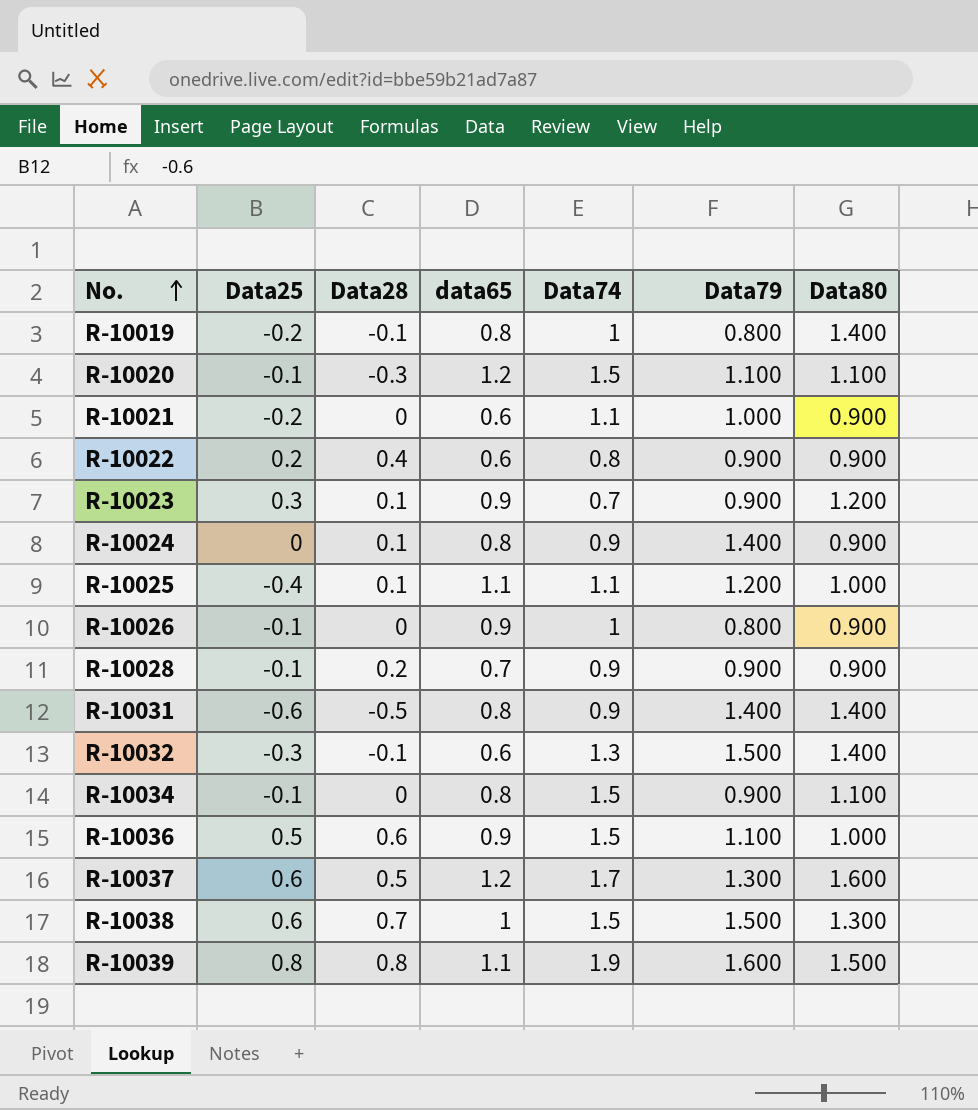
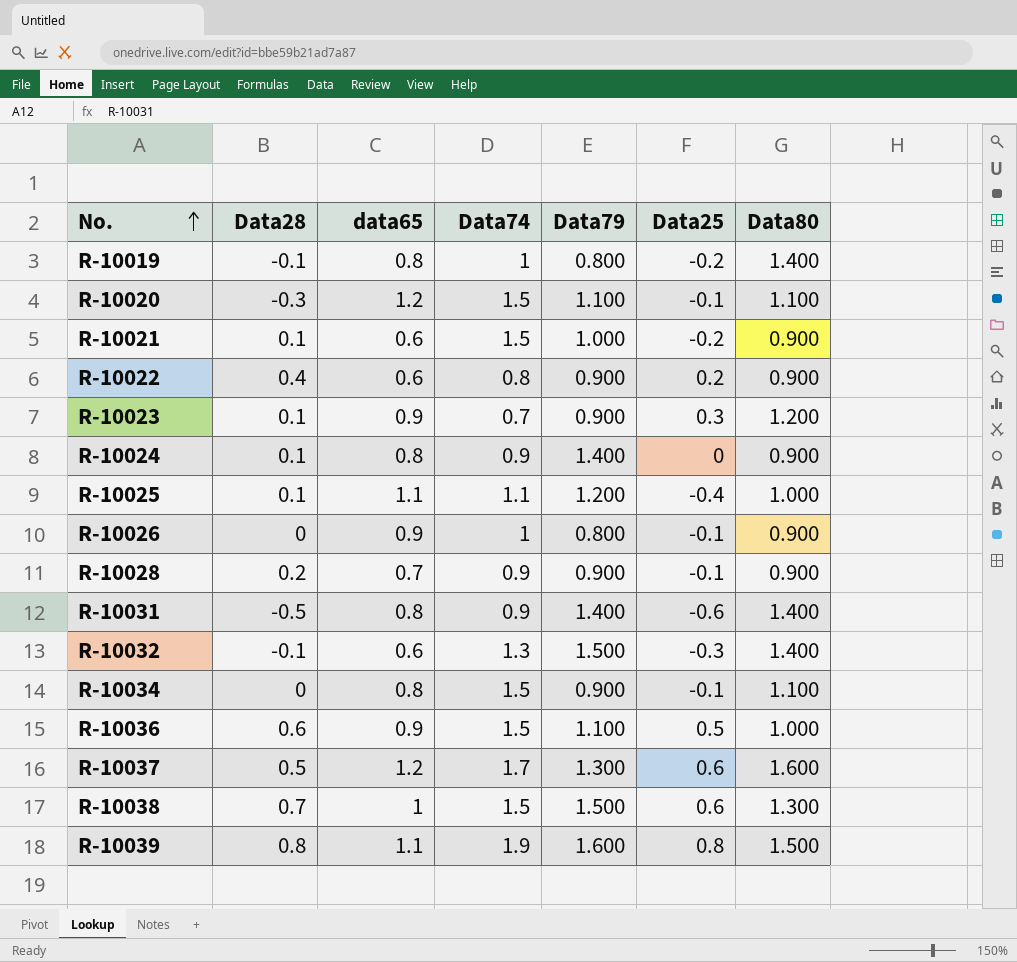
column Data25 | position: 2 -> 6
R-10021 | Data28: 0 -> 0.1
R-10021 | Data74: 1.1 -> 1.5

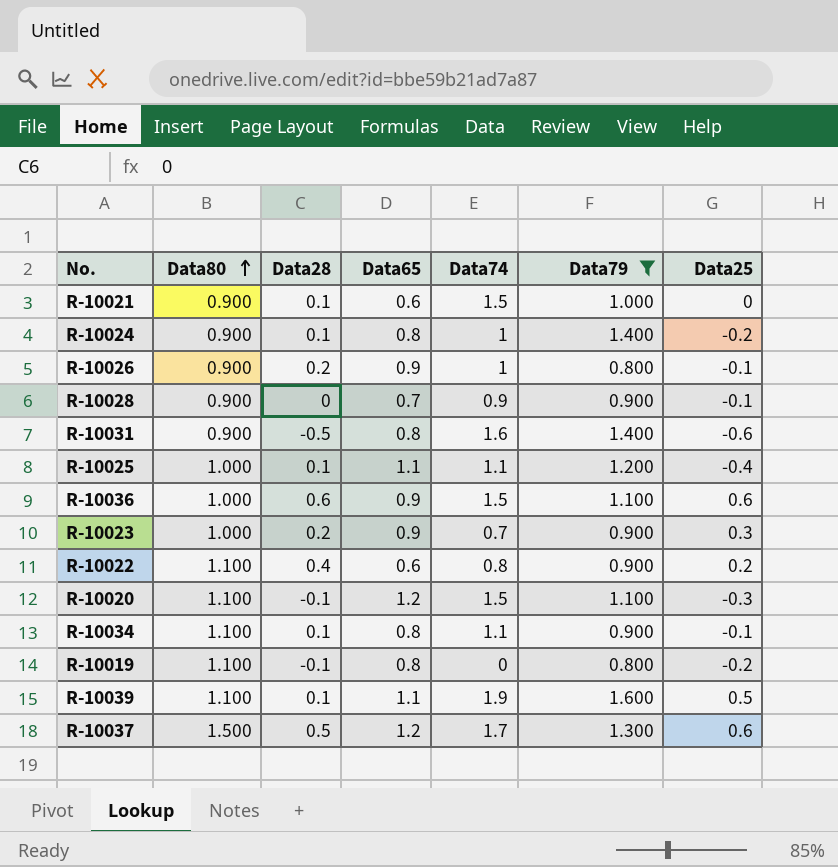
filter: none -> Data79 != 1.500
row order: No. ascending -> Data80 ascending
column Data80 | position: 7 -> 2
column name: data65 -> Data65
R-10021 | Data25: -0.2 -> 0
R-10024 | Data74: 0.9 -> 1
R-10024 | Data25: 0 -> -0.2
R-10026 | Data28: 0 -> 0.2
R-10028 | Data28: 0.2 -> 0
R-10031 | Data80: 1.400 -> 0.900
R-10031 | Data74: 0.9 -> 1.6
R-10036 | Data25: 0.5 -> 0.6
R-10023 | Data80: 1.200 -> 1.000
R-10023 | Data28: 0.1 -> 0.2
R-10022 | Data80: 0.900 -> 1.100
R-10020 | Data28: -0.3 -> -0.1
R-10020 | Data25: -0.1 -> -0.3
R-10034 | Data28: 0 -> 0.1
R-10034 | Data74: 1.5 -> 1.1
R-10019 | Data80: 1.400 -> 1.100
R-10019 | Data74: 1 -> 0
R-10039 | Data80: 1.500 -> 1.100
R-10039 | Data28: 0.8 -> 0.1
R-10039 | Data25: 0.8 -> 0.5
R-10037 | Data80: 1.600 -> 1.500

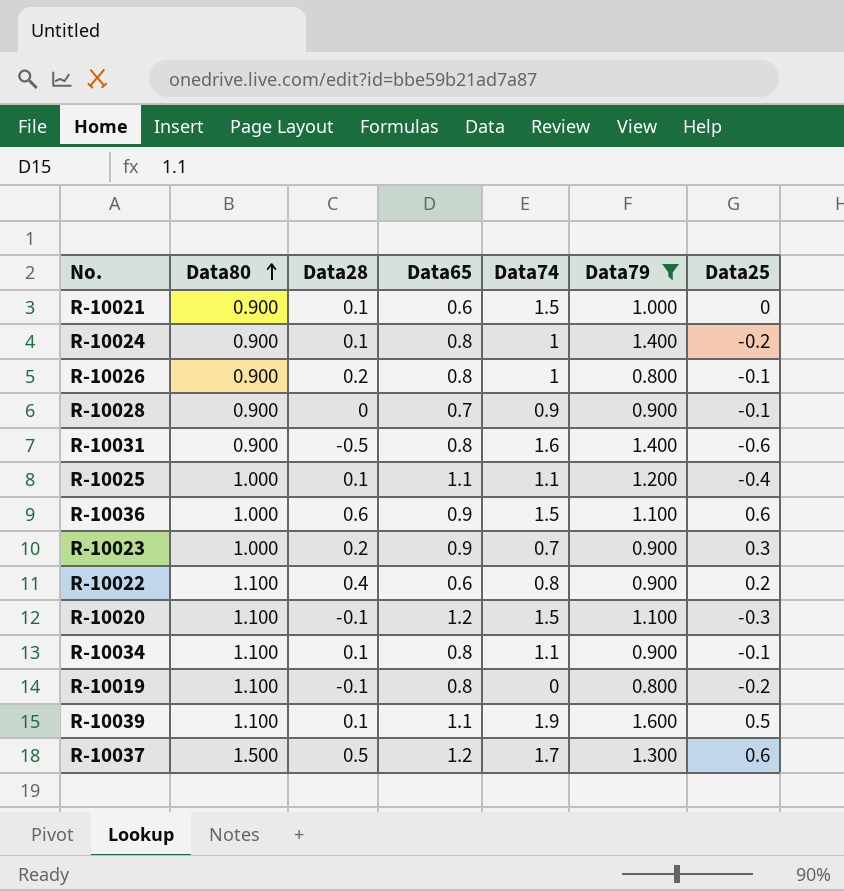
R-10026 | Data65: 0.9 -> 0.8

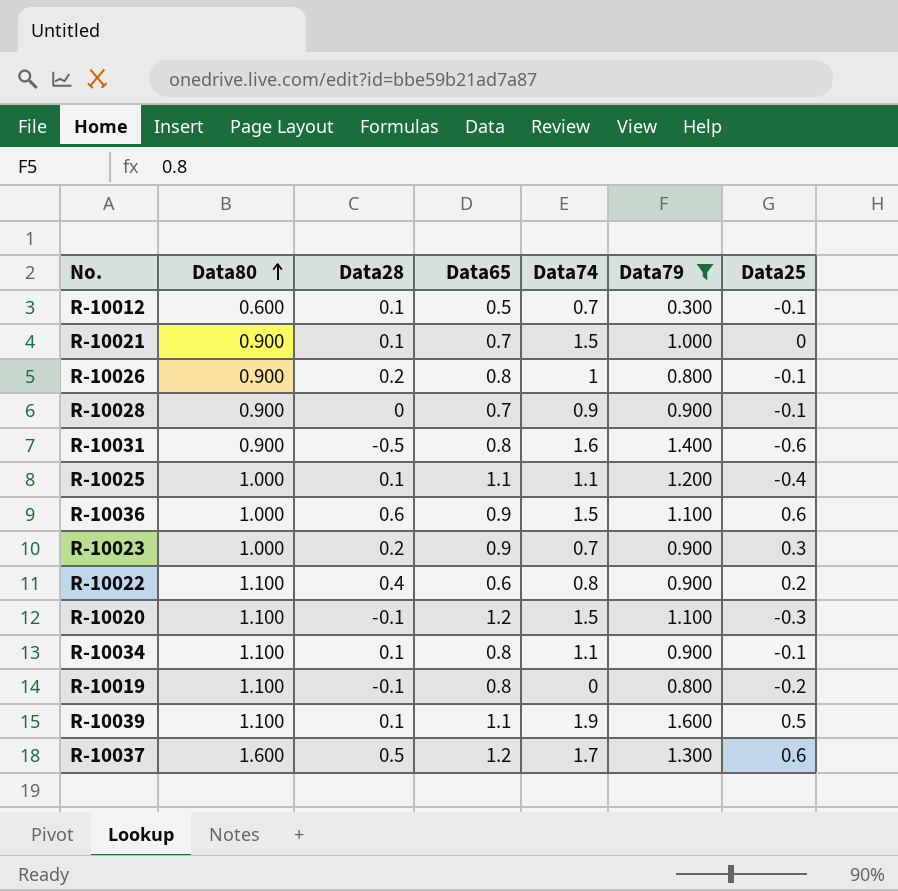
row R-10024: 0.900 | 0.1 | 0.8 | 1 | 1.400 | -0.2 -> none
row R-10012: none -> 0.600 | 0.1 | 0.5 | 0.7 | 0.300 | -0.1
R-10021 | Data65: 0.6 -> 0.7
R-10037 | Data80: 1.500 -> 1.600

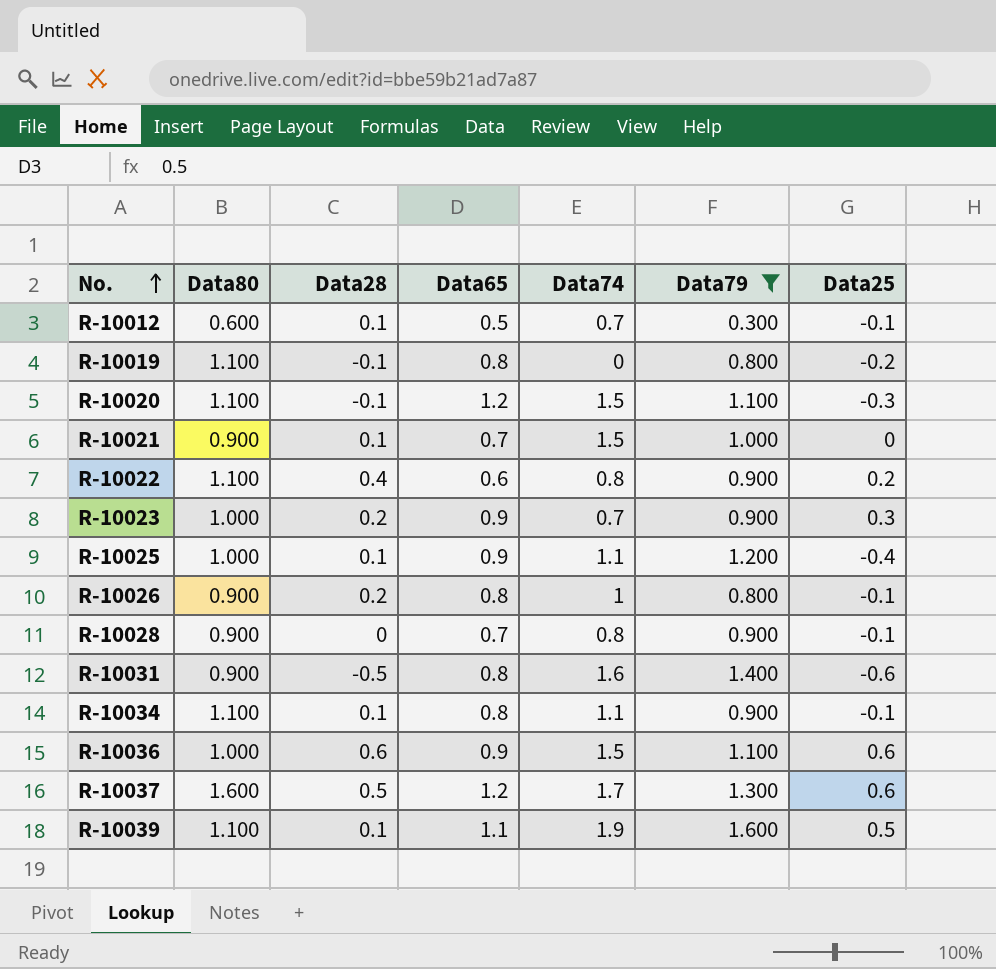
row order: Data80 ascending -> No. ascending
R-10025 | Data65: 1.1 -> 0.9
R-10028 | Data74: 0.9 -> 0.8

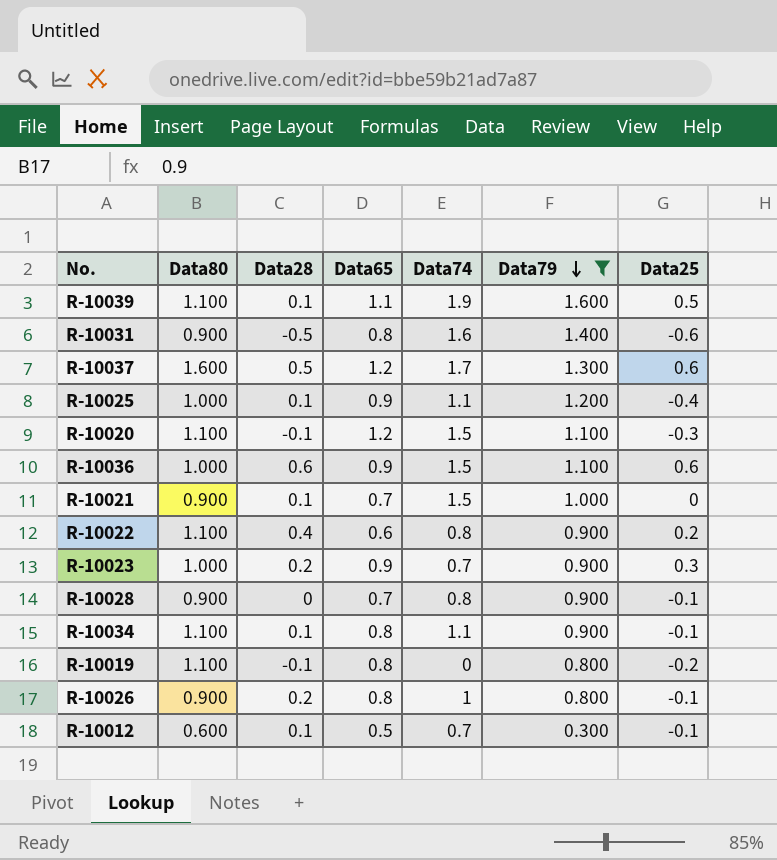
row order: No. ascending -> Data79 descending

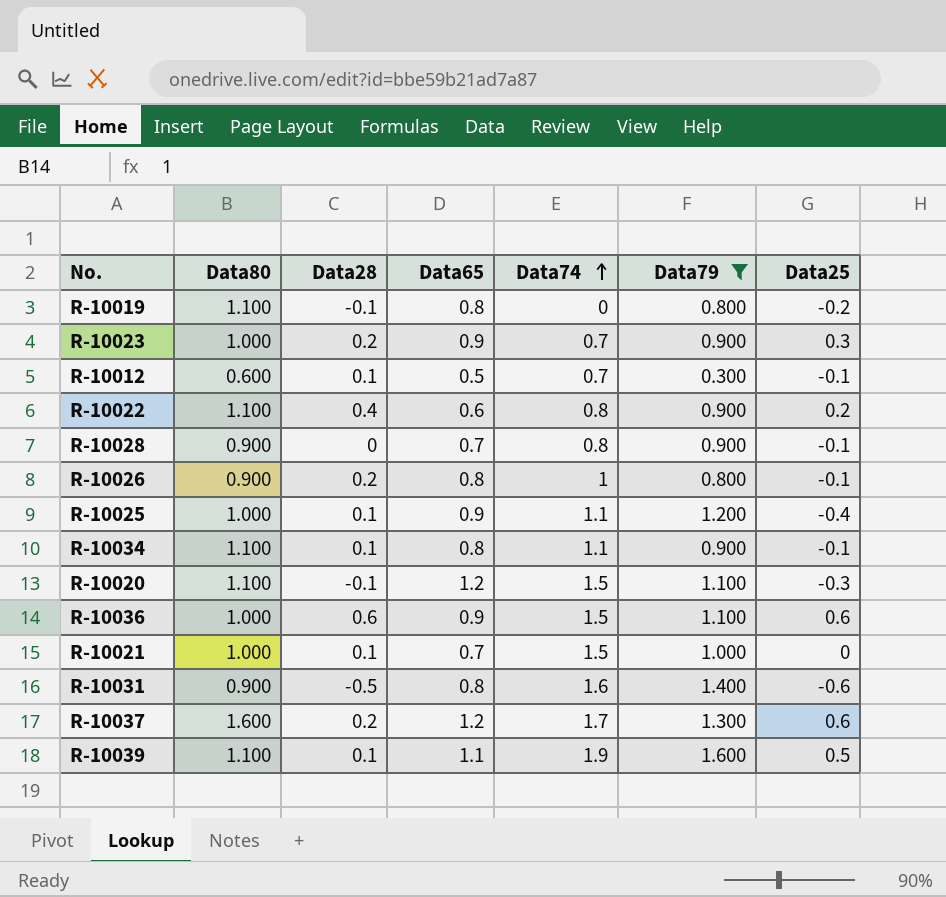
row order: Data79 descending -> Data74 ascending
R-10021 | Data80: 0.900 -> 1.000
R-10037 | Data28: 0.5 -> 0.2

